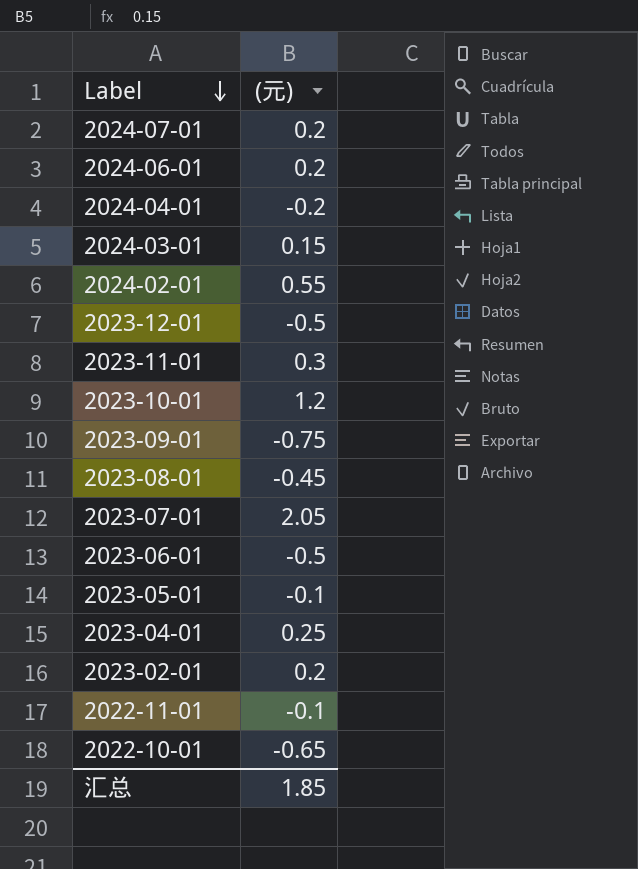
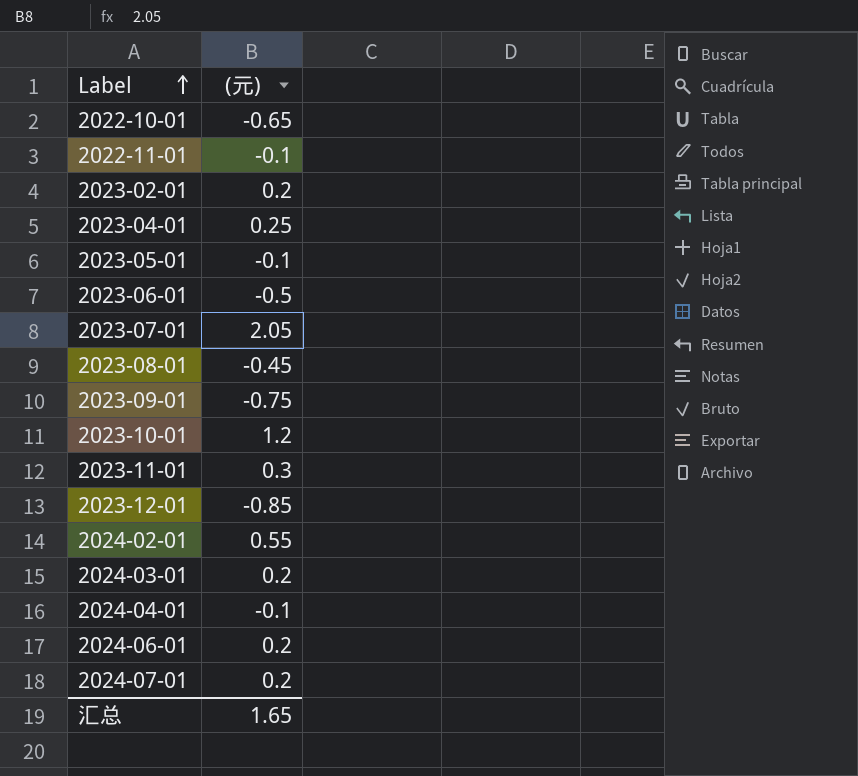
row order: Label descending -> Label ascending
2023-12-01 | (元): -0.5 -> -0.85
2024-03-01 | (元): 0.15 -> 0.2
2024-04-01 | (元): -0.2 -> -0.1
汇总 | (元): 1.85 -> 1.65

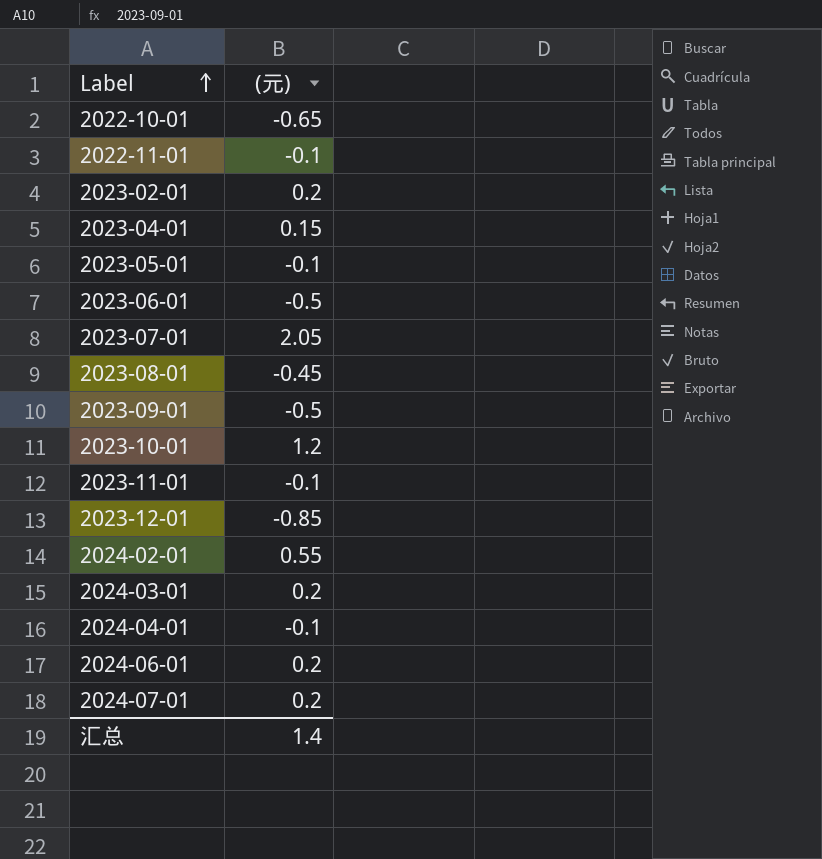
2023-04-01 | (元): 0.25 -> 0.15
2023-09-01 | (元): -0.75 -> -0.5
2023-11-01 | (元): 0.3 -> -0.1
汇总 | (元): 1.65 -> 1.4

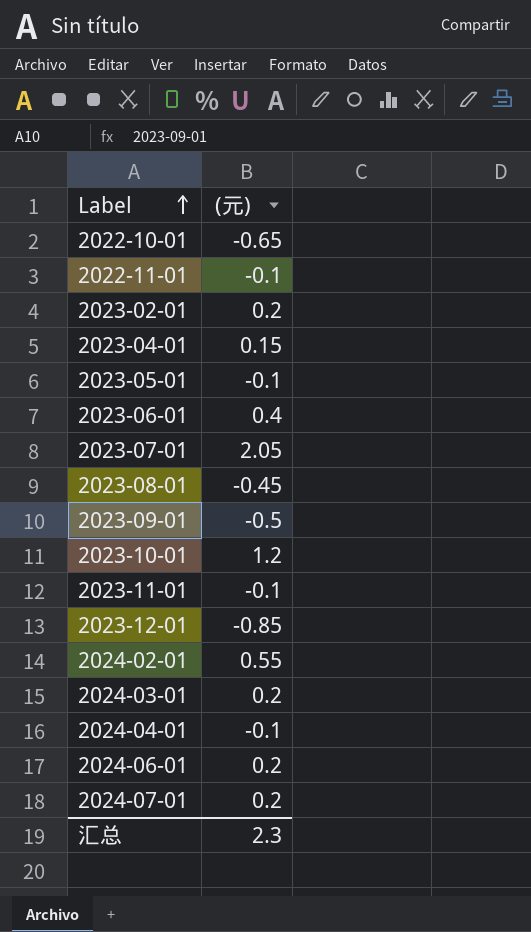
2023-06-01 | (元): -0.5 -> 0.4
汇总 | (元): 1.4 -> 2.3

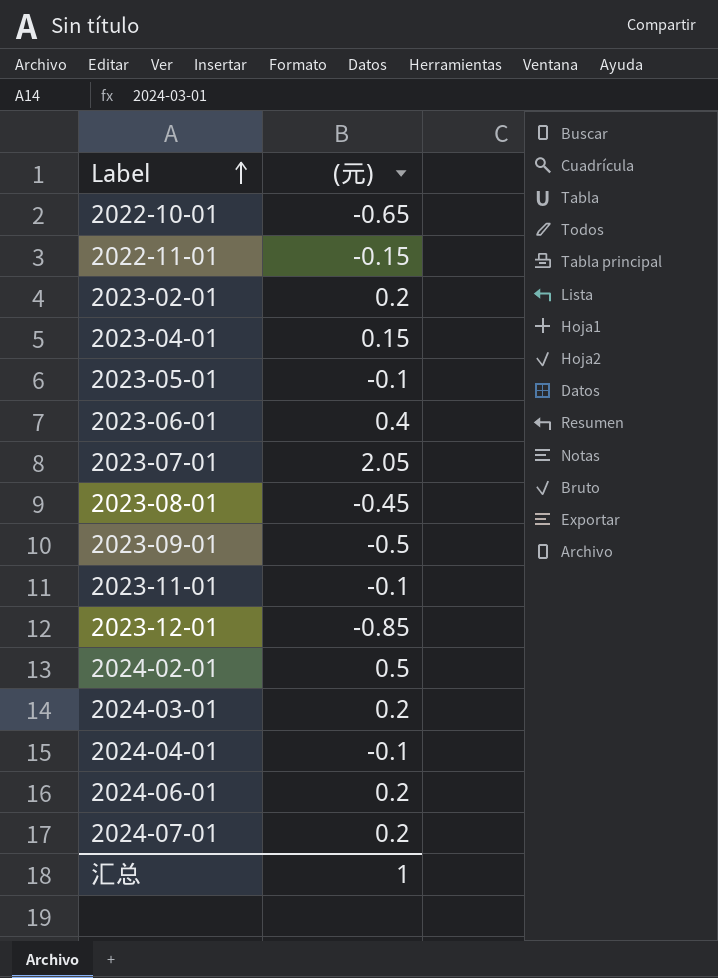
row 2023-10-01: 1.2 -> none
2022-11-01 | (元): -0.1 -> -0.15
2024-02-01 | (元): 0.55 -> 0.5
汇总 | (元): 2.3 -> 1

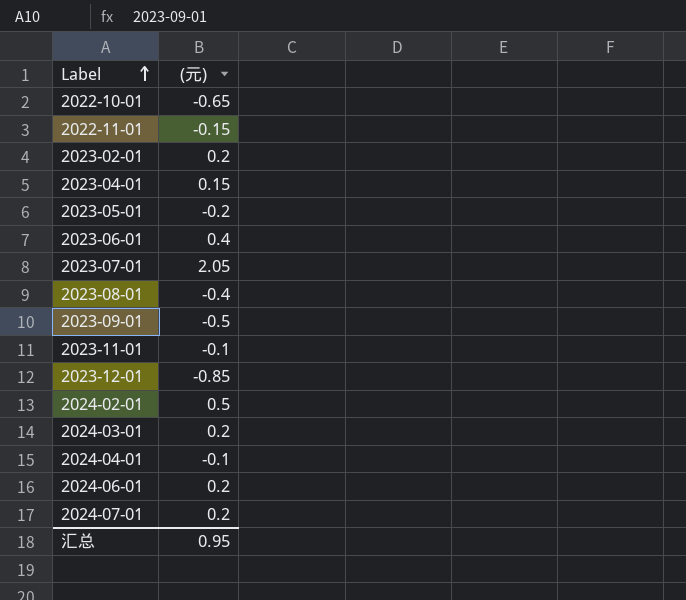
2023-05-01 | (元): -0.1 -> -0.2
2023-08-01 | (元): -0.45 -> -0.4
汇总 | (元): 1 -> 0.95

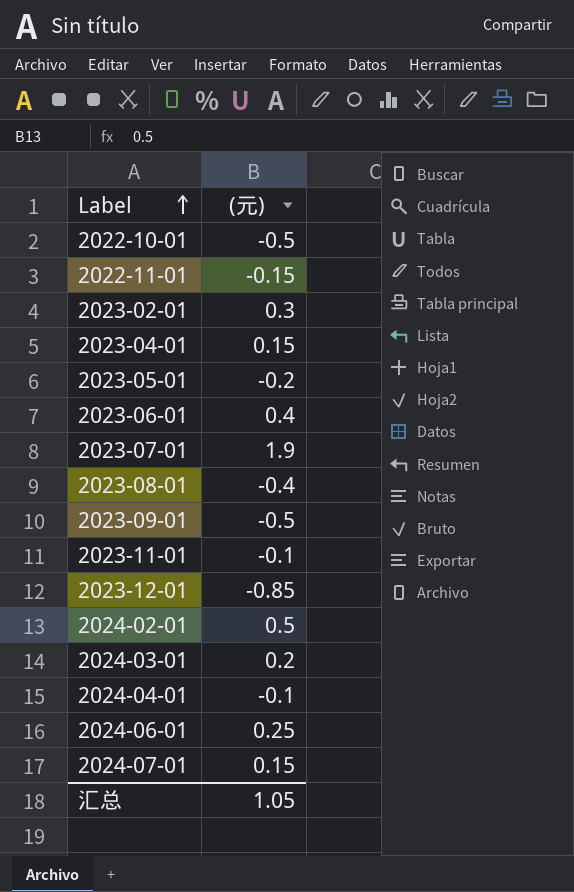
2022-10-01 | (元): -0.65 -> -0.5
2023-02-01 | (元): 0.2 -> 0.3
2023-07-01 | (元): 2.05 -> 1.9
2024-06-01 | (元): 0.2 -> 0.25
2024-07-01 | (元): 0.2 -> 0.15
汇总 | (元): 0.95 -> 1.05

